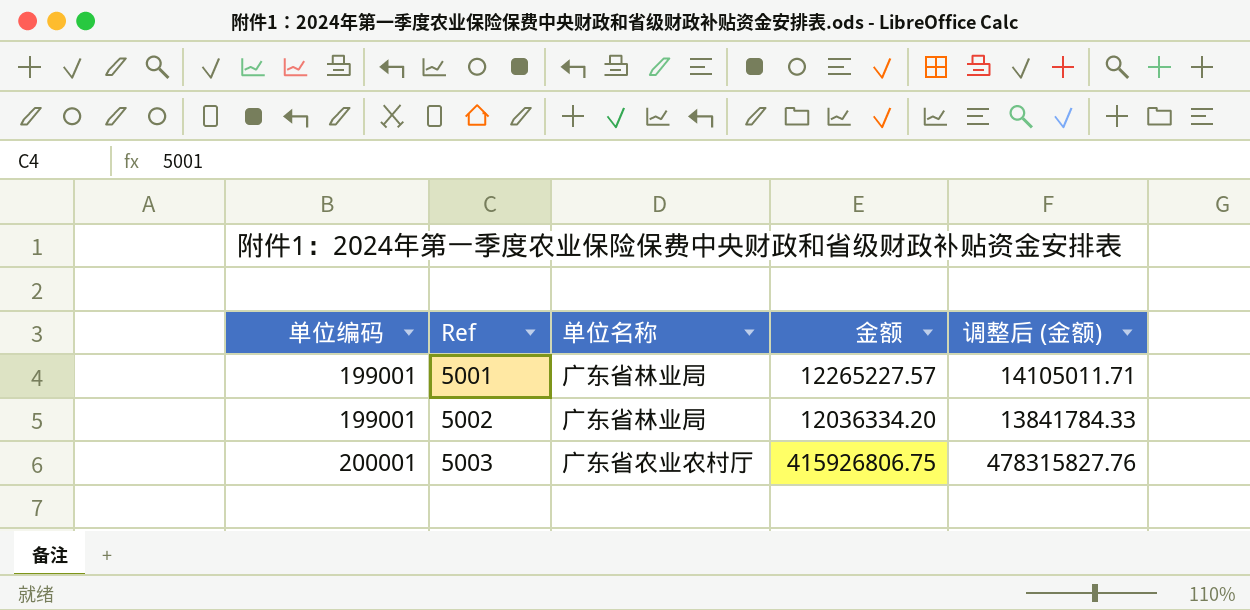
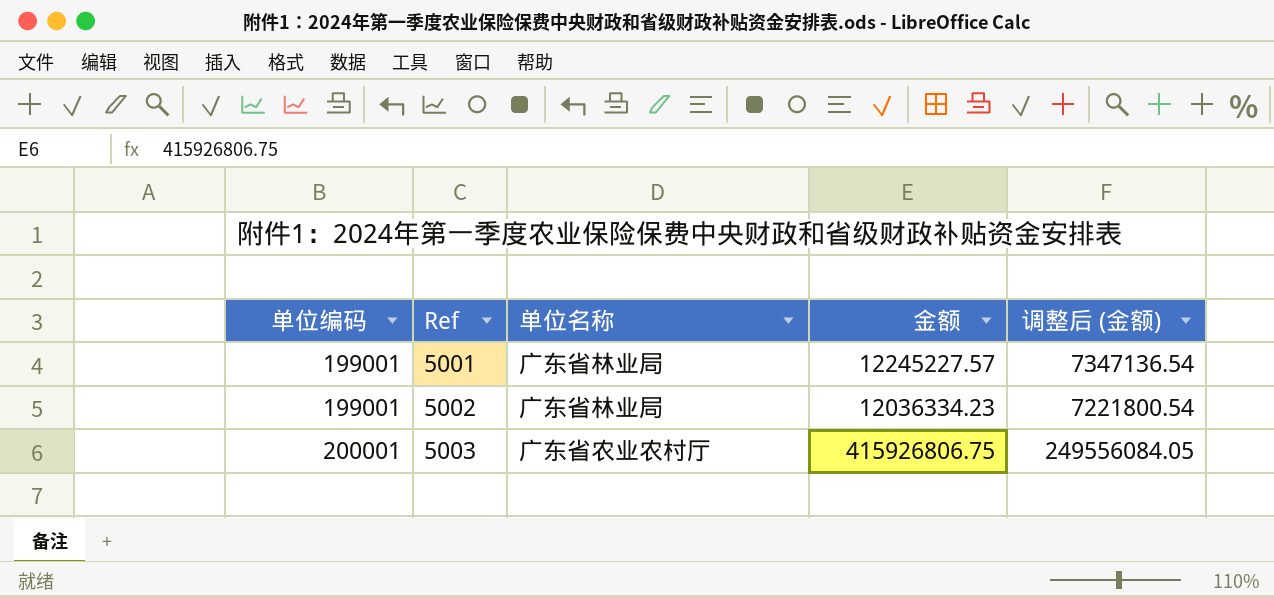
column 调整后 (金额) | formula: [金额] * 1.15 -> [金额] * 0.6
5001 | 金额: 12265227.57 -> 12245227.57
5002 | 金额: 12036334.20 -> 12036334.23

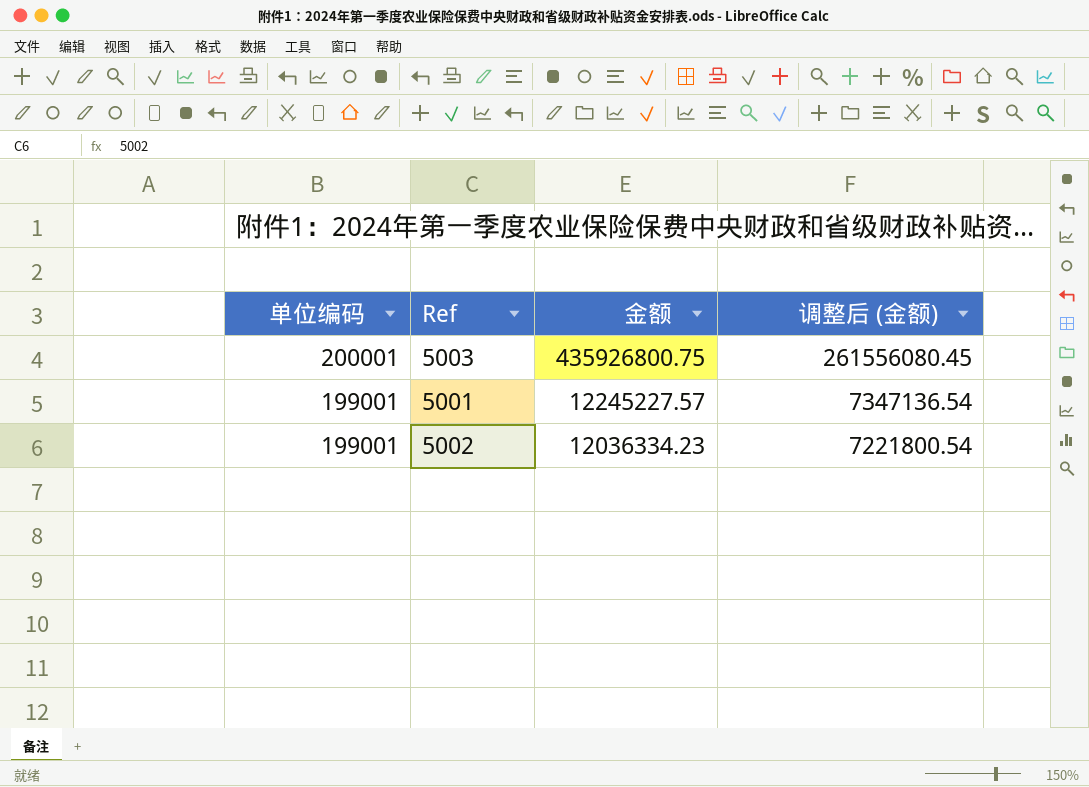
row order: 单位编码 ascending -> 单位编码 descending
column 单位名称 | position: 3 -> none
5003 | 金额: 415926806.75 -> 435926800.75
5003 | 调整后 (金额): 249556084.05 -> 261556080.45

